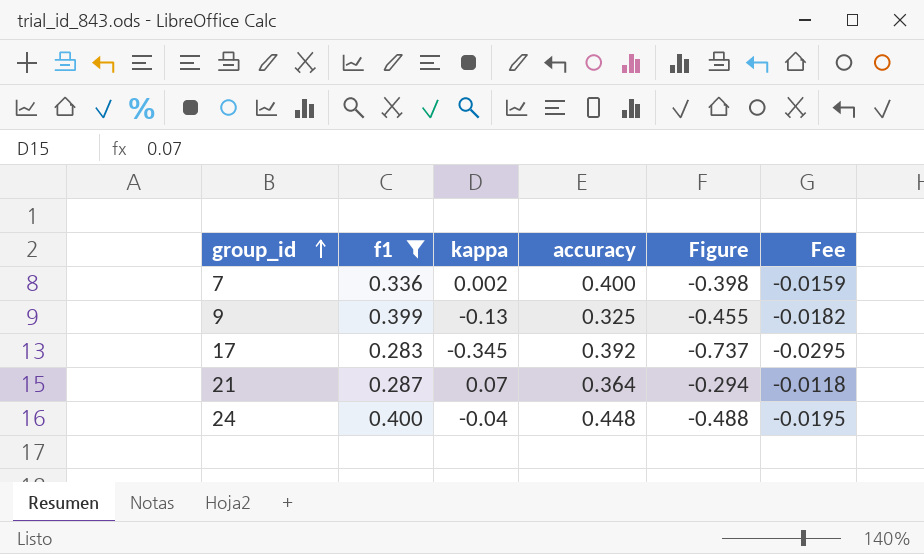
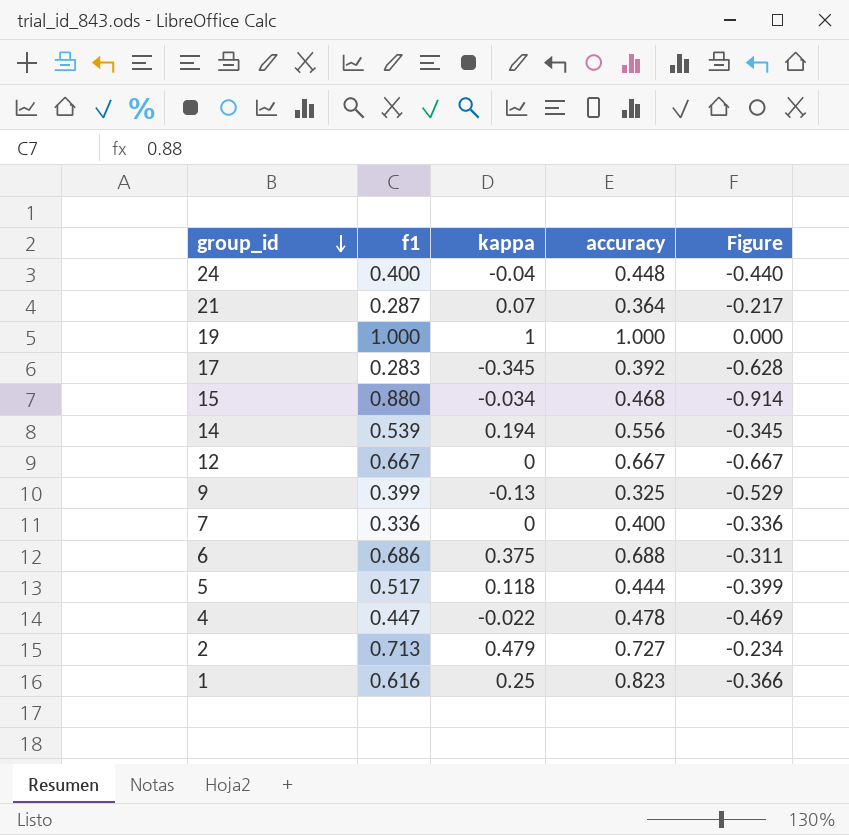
filter: f1 <= 0.400 -> none
row order: group_id ascending -> group_id descending
column Fee | formula: [Figure] * 0.04 -> none
column Figure | formula: [kappa] - [accuracy] -> [kappa] - [f1]
7 | kappa: 0.002 -> 0

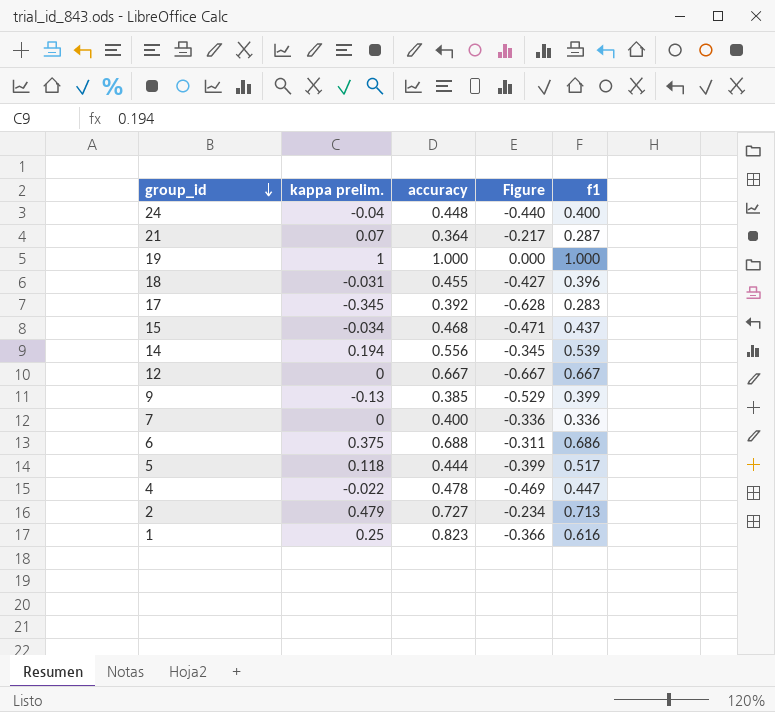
column name: kappa -> kappa prelim.
column f1 | position: 2 -> 5
row 18: none -> -0.031 | 0.455 | -0.427 | 0.396
15 | Figure: -0.914 -> -0.471
15 | f1: 0.880 -> 0.437
9 | accuracy: 0.325 -> 0.385

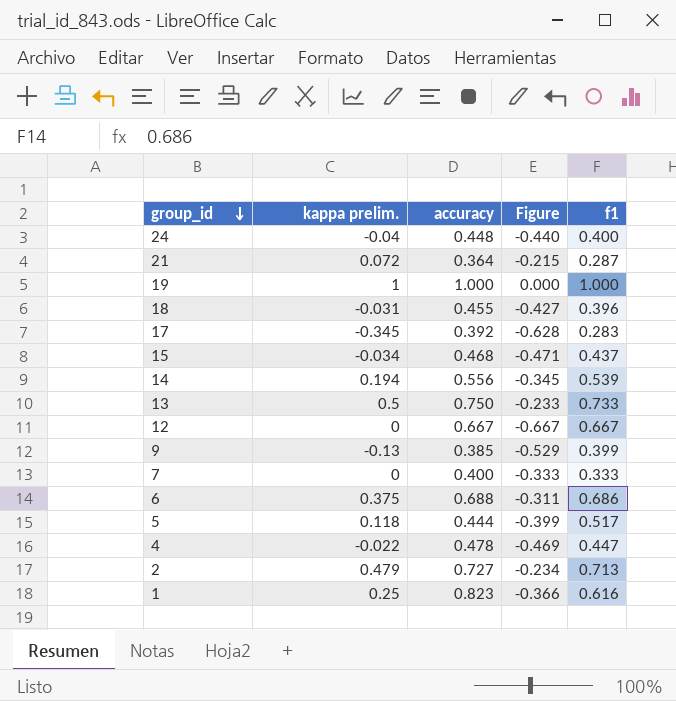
21 | kappa prelim.: 0.07 -> 0.072
21 | Figure: -0.217 -> -0.215
row 13: none -> 0.5 | 0.750 | -0.233 | 0.733
7 | Figure: -0.336 -> -0.333
7 | f1: 0.336 -> 0.333

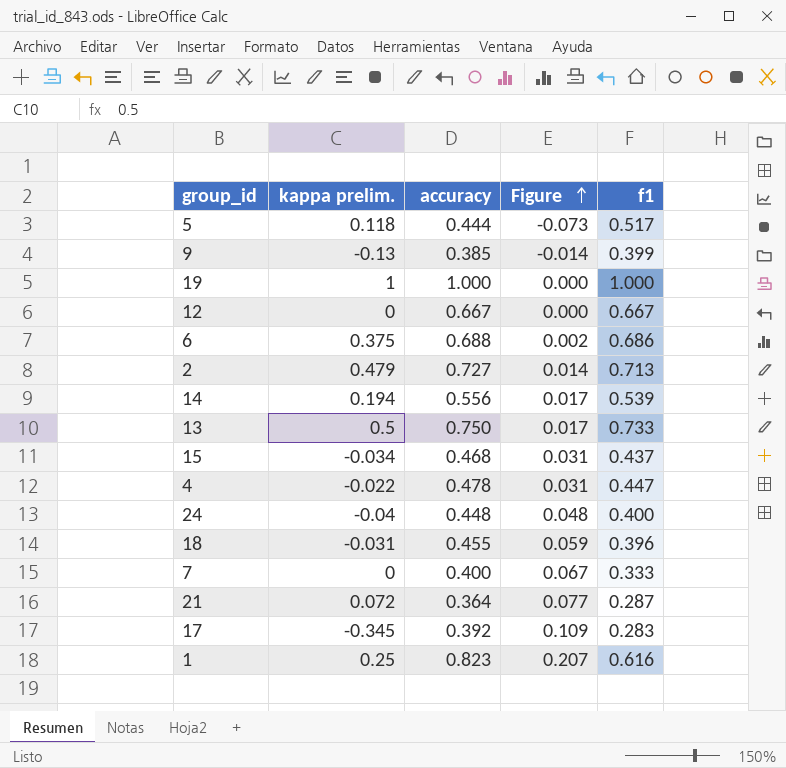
row order: group_id descending -> Figure ascending
column Figure | formula: [kappa prelim.] - [f1] -> [accuracy] - [f1]

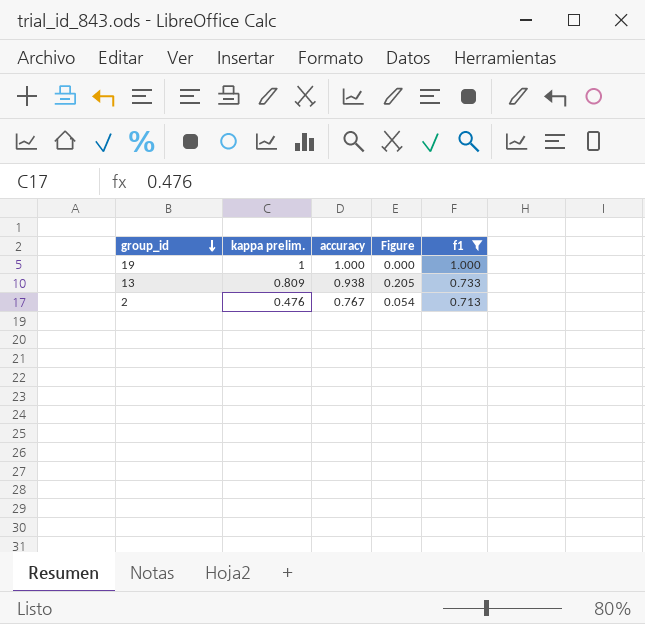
filter: none -> f1 >= 0.713
row order: Figure ascending -> group_id descending
13 | kappa prelim.: 0.5 -> 0.809
13 | accuracy: 0.750 -> 0.938
13 | Figure: 0.017 -> 0.205
2 | kappa prelim.: 0.479 -> 0.476
2 | accuracy: 0.727 -> 0.767
2 | Figure: 0.014 -> 0.054

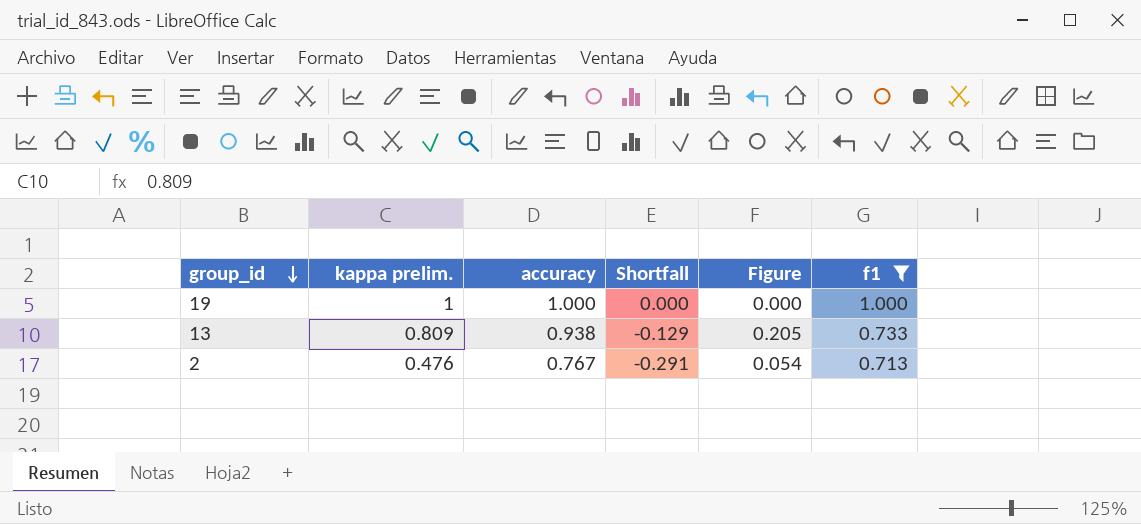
column Shortfall | formula: none -> [kappa prelim.] - [accuracy]

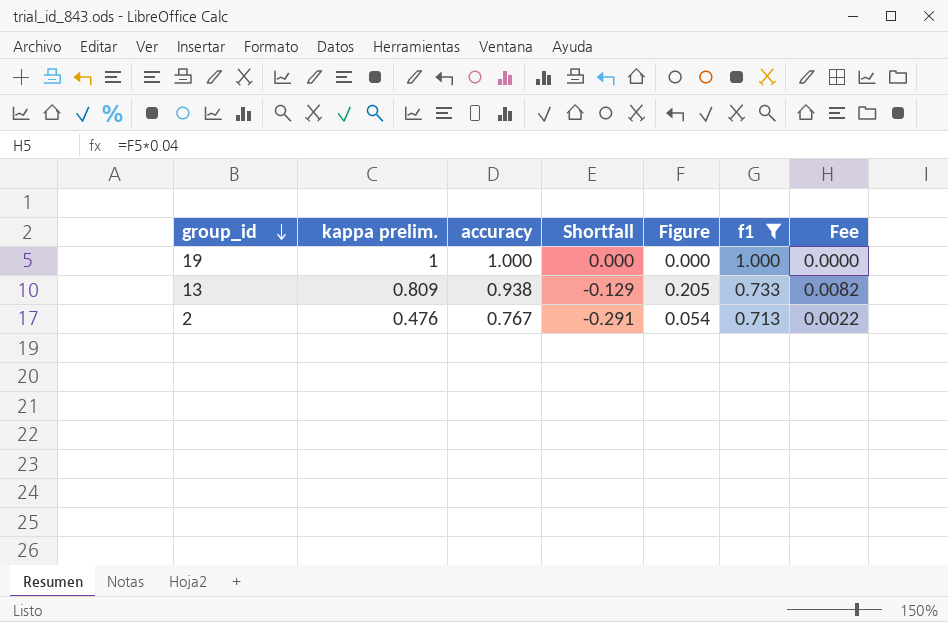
column Fee | formula: none -> [Figure] * 0.04

